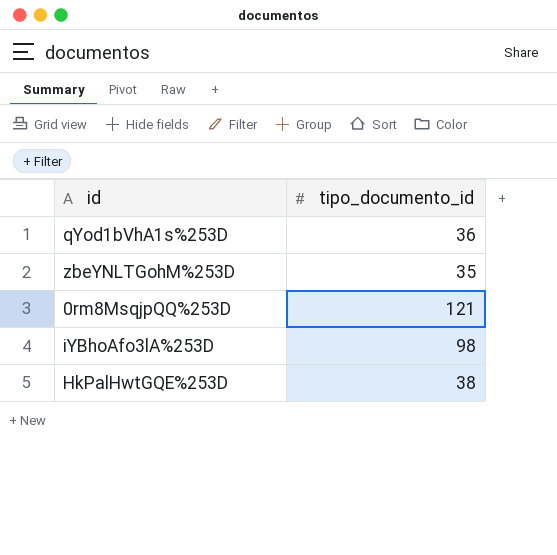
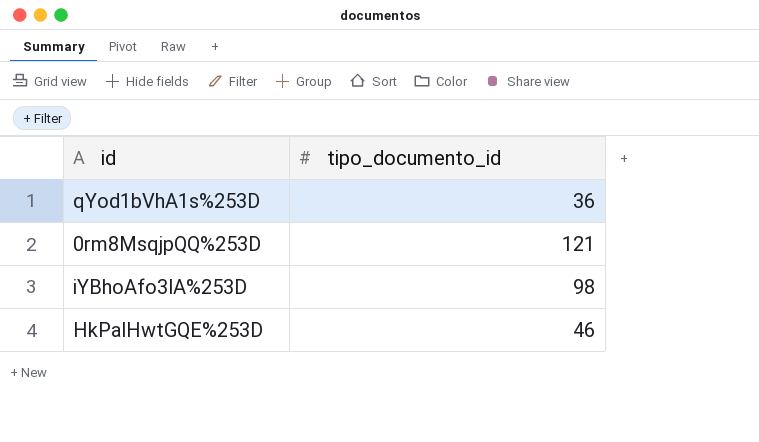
row zbeYNLTGohM%253D: 35 -> none
HkPalHwtGQE%253D | tipo_documento_id: 38 -> 46

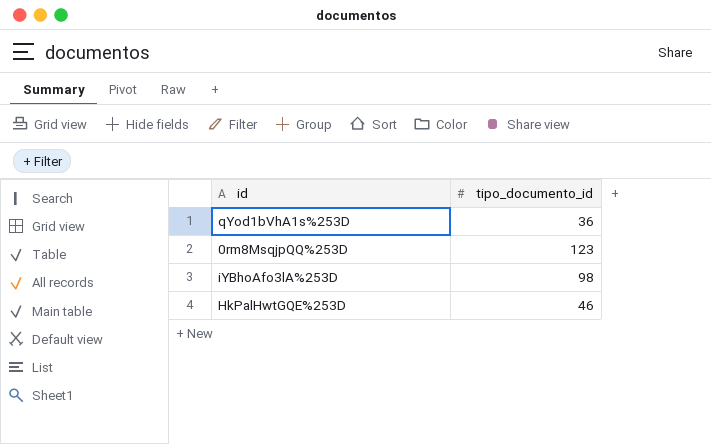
0rm8MsqjpQQ%253D | tipo_documento_id: 121 -> 123

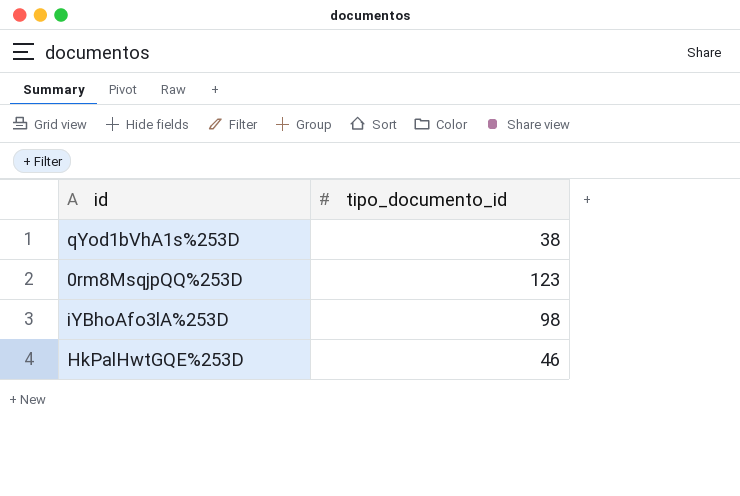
qYod1bVhA1s%253D | tipo_documento_id: 36 -> 38

